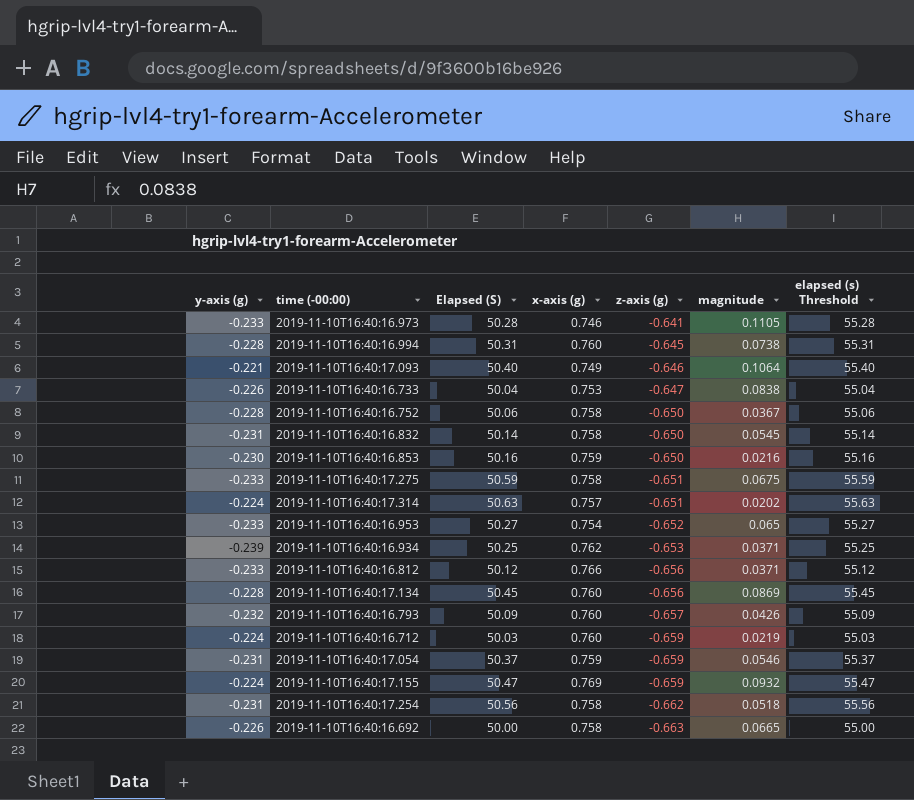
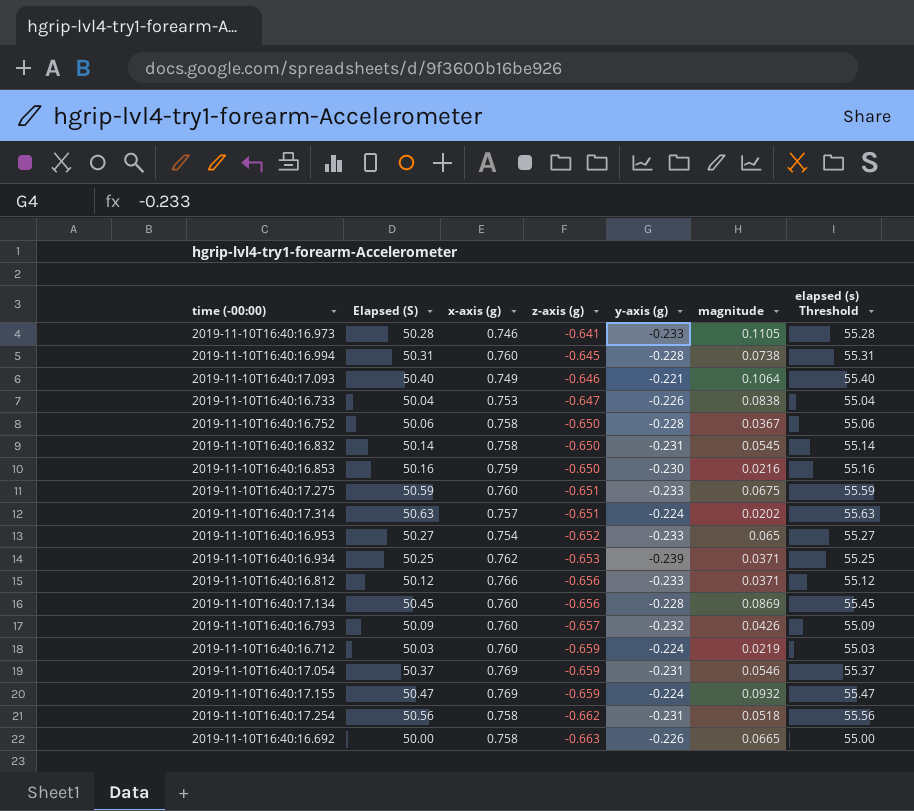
column y-axis (g) | position: 1 -> 5
2019-11-10T16:40:17.275 | x-axis (g): 0.758 -> 0.760
2019-11-10T16:40:17.054 | x-axis (g): 0.759 -> 0.769

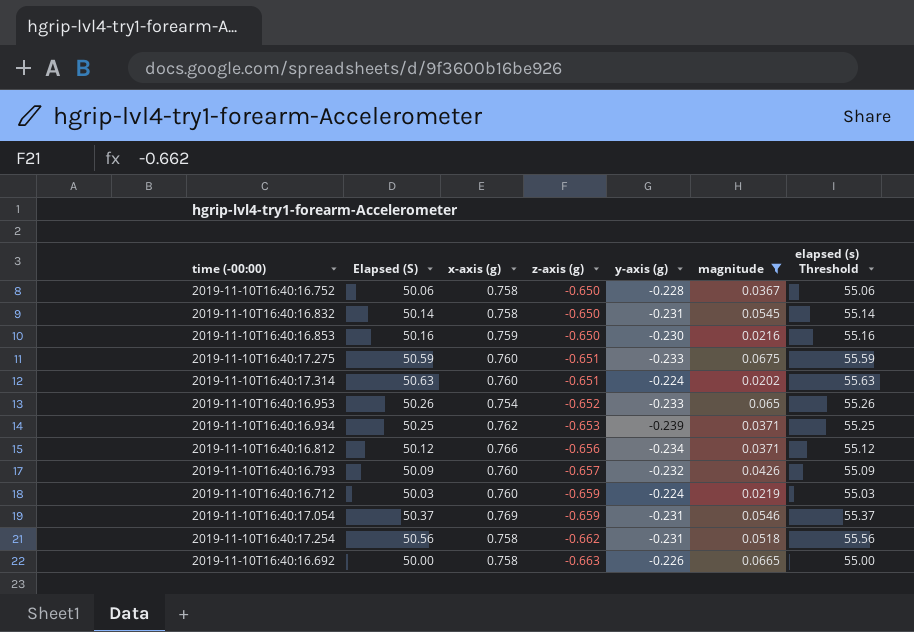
filter: none -> magnitude <= 0.0675
2019-11-10T16:40:17.314 | x-axis (g): 0.757 -> 0.760
2019-11-10T16:40:16.953 | Elapsed (S): 50.27 -> 50.26
2019-11-10T16:40:16.953 | elapsed (s) Threshold: 55.27 -> 55.26
2019-11-10T16:40:16.812 | y-axis (g): -0.233 -> -0.234

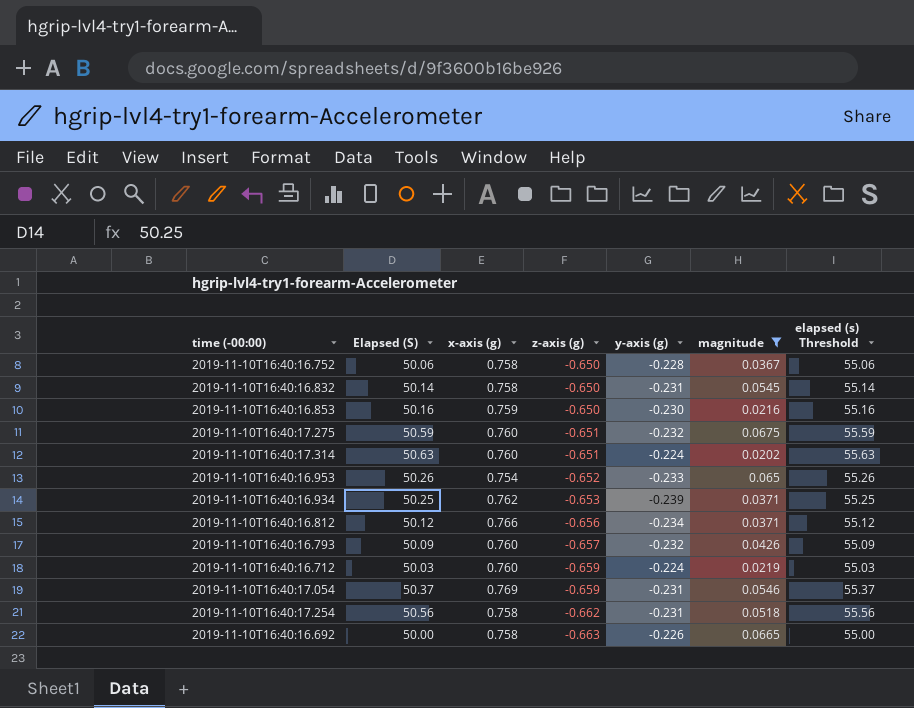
2019-11-10T16:40:17.275 | y-axis (g): -0.233 -> -0.232

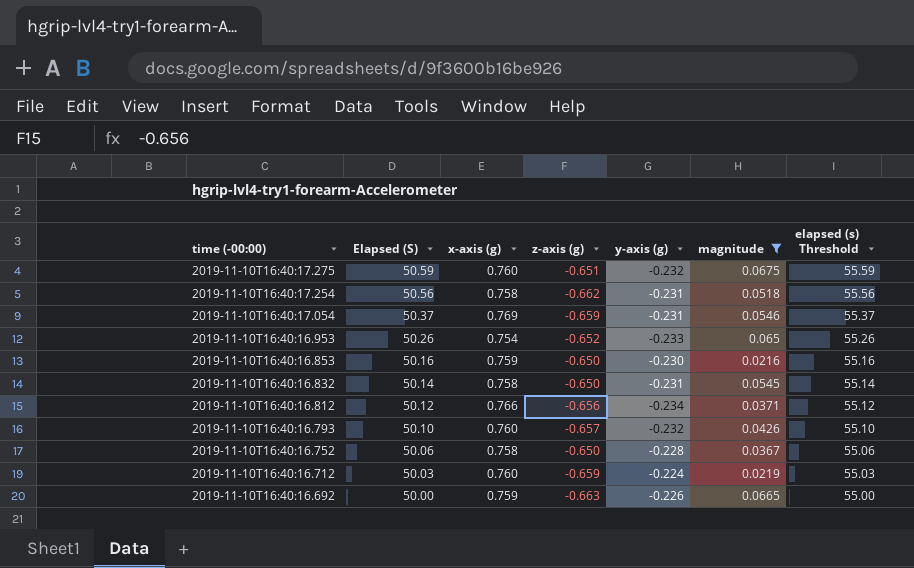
row order: z-axis (g) descending -> time (-00:00) descending
row 2019-11-10T16:40:17.314: 50.63 | 0.760 | -0.651 | -0.224 | 0.0202 | 55.63 -> none
row 2019-11-10T16:40:16.934: 50.25 | 0.762 | -0.653 | -0.239 | 0.0371 | 55.25 -> none
2019-11-10T16:40:16.793 | Elapsed (S): 50.09 -> 50.10
2019-11-10T16:40:16.793 | elapsed (s) Threshold: 55.09 -> 55.10
2019-11-10T16:40:16.692 | x-axis (g): 0.758 -> 0.759

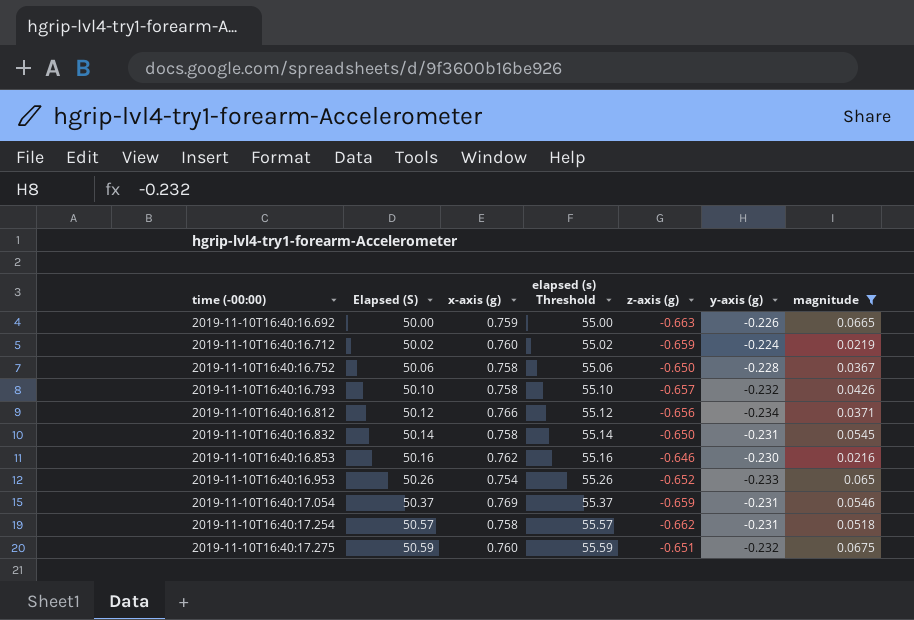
row order: time (-00:00) descending -> time (-00:00) ascending
column elapsed (s) Threshold | position: 7 -> 4
2019-11-10T16:40:16.712 | Elapsed (S): 50.03 -> 50.02
2019-11-10T16:40:16.712 | elapsed (s) Threshold: 55.03 -> 55.02
2019-11-10T16:40:16.793 | x-axis (g): 0.760 -> 0.758
2019-11-10T16:40:16.853 | x-axis (g): 0.759 -> 0.762
2019-11-10T16:40:16.853 | z-axis (g): -0.650 -> -0.646
2019-11-10T16:40:17.254 | Elapsed (S): 50.56 -> 50.57
2019-11-10T16:40:17.254 | elapsed (s) Threshold: 55.56 -> 55.57

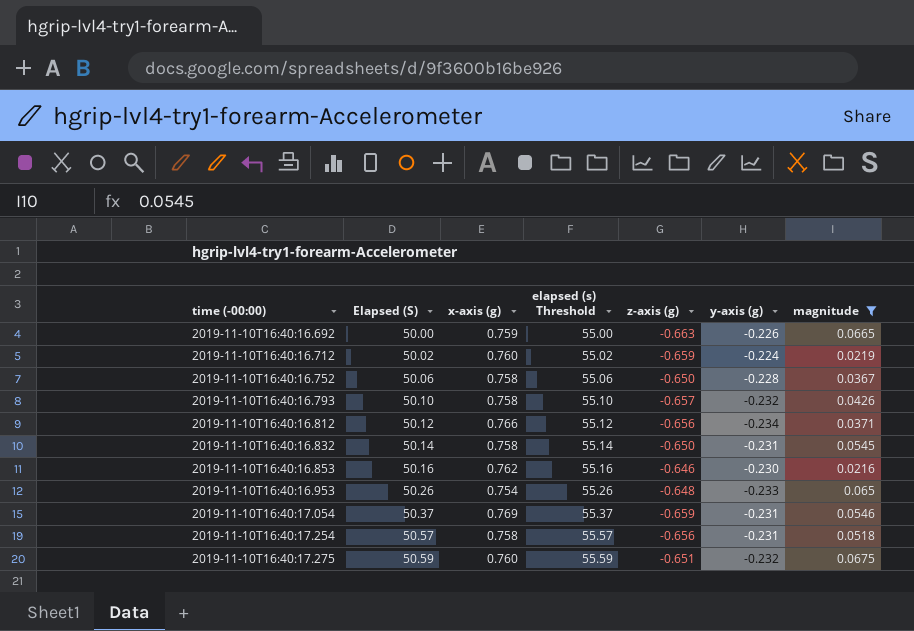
2019-11-10T16:40:16.953 | z-axis (g): -0.652 -> -0.648
2019-11-10T16:40:17.254 | z-axis (g): -0.662 -> -0.656

